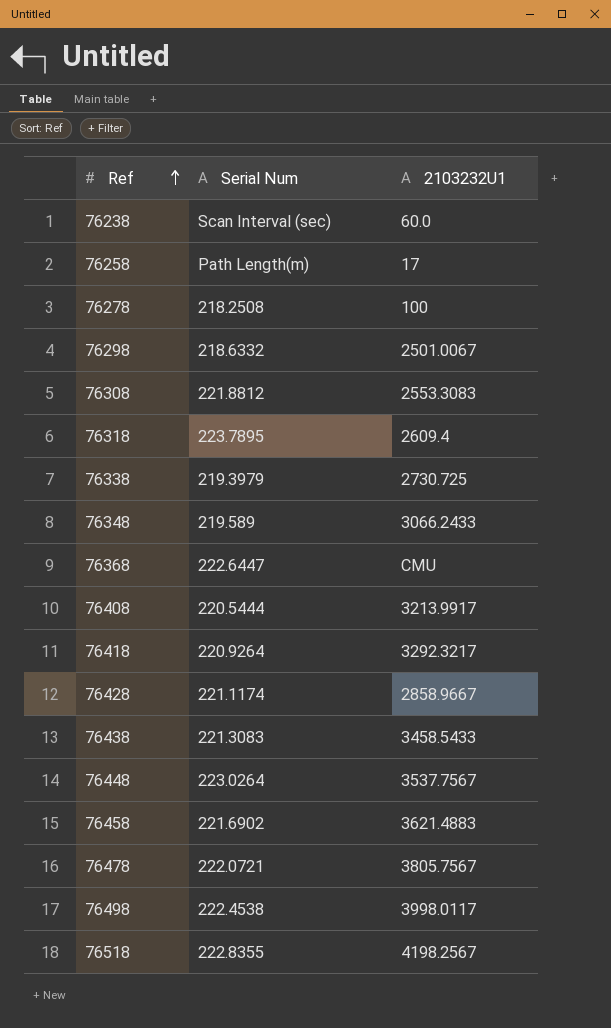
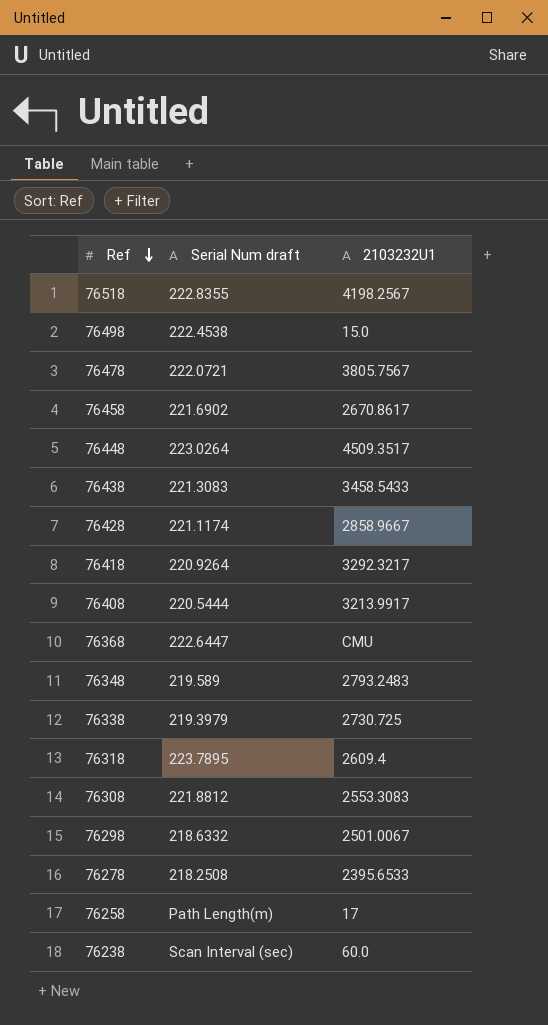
row order: Ref ascending -> Ref descending
column name: Serial Num -> Serial Num draft
76498 | 2103232U1: 3998.0117 -> 15.0
76458 | 2103232U1: 3621.4883 -> 2670.8617
76448 | 2103232U1: 3537.7567 -> 4509.3517
76348 | 2103232U1: 3066.2433 -> 2793.2483
76278 | 2103232U1: 100 -> 2395.6533

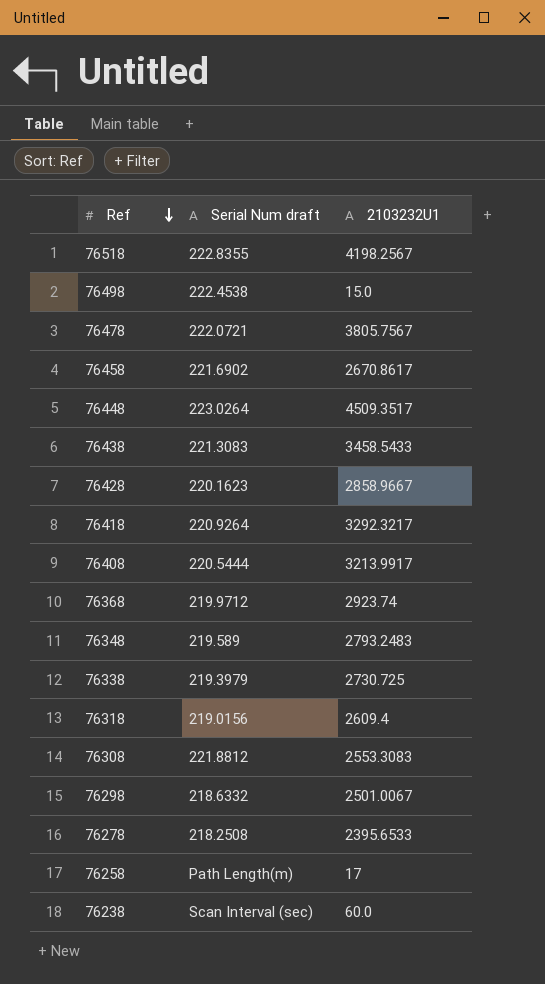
76428 | Serial Num draft: 221.1174 -> 220.1623
76368 | Serial Num draft: 222.6447 -> 219.9712
76368 | 2103232U1: CMU -> 2923.74
76318 | Serial Num draft: 223.7895 -> 219.0156

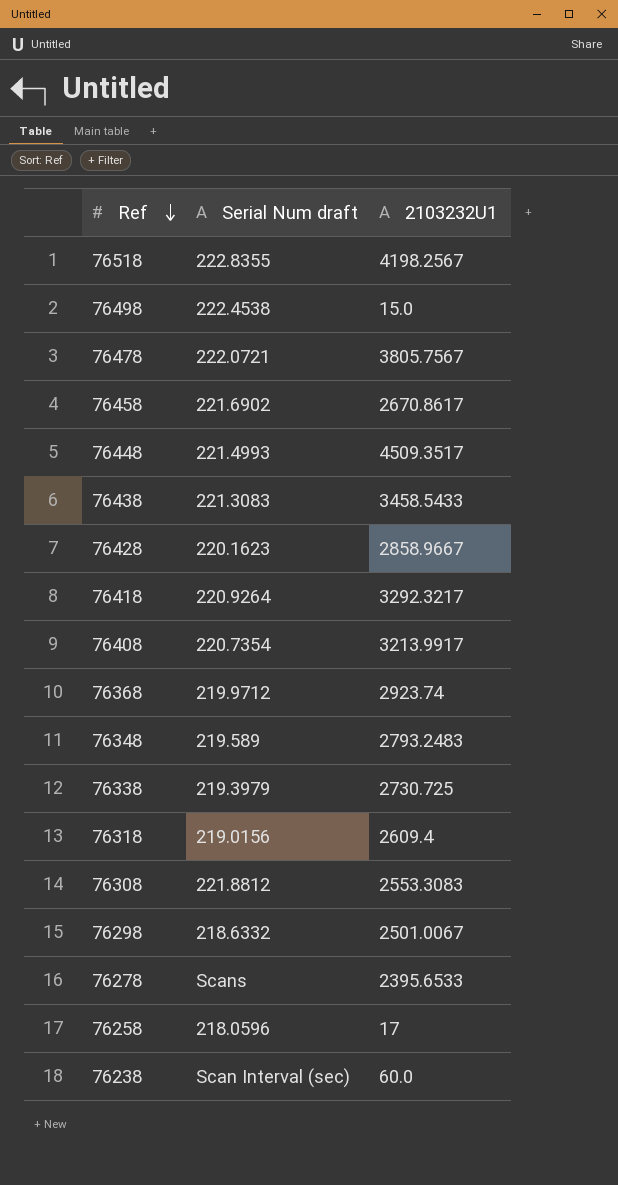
76448 | Serial Num draft: 223.0264 -> 221.4993
76408 | Serial Num draft: 220.5444 -> 220.7354
76278 | Serial Num draft: 218.2508 -> Scans
76258 | Serial Num draft: Path Length(m) -> 218.0596

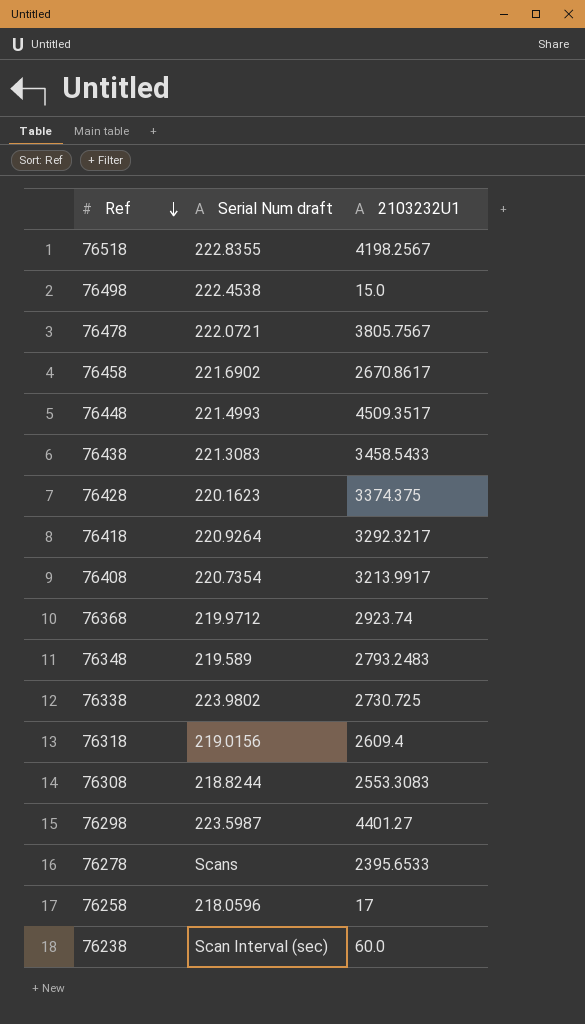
76428 | 2103232U1: 2858.9667 -> 3374.375
76338 | Serial Num draft: 219.3979 -> 223.9802
76308 | Serial Num draft: 221.8812 -> 218.8244
76298 | Serial Num draft: 218.6332 -> 223.5987
76298 | 2103232U1: 2501.0067 -> 4401.27

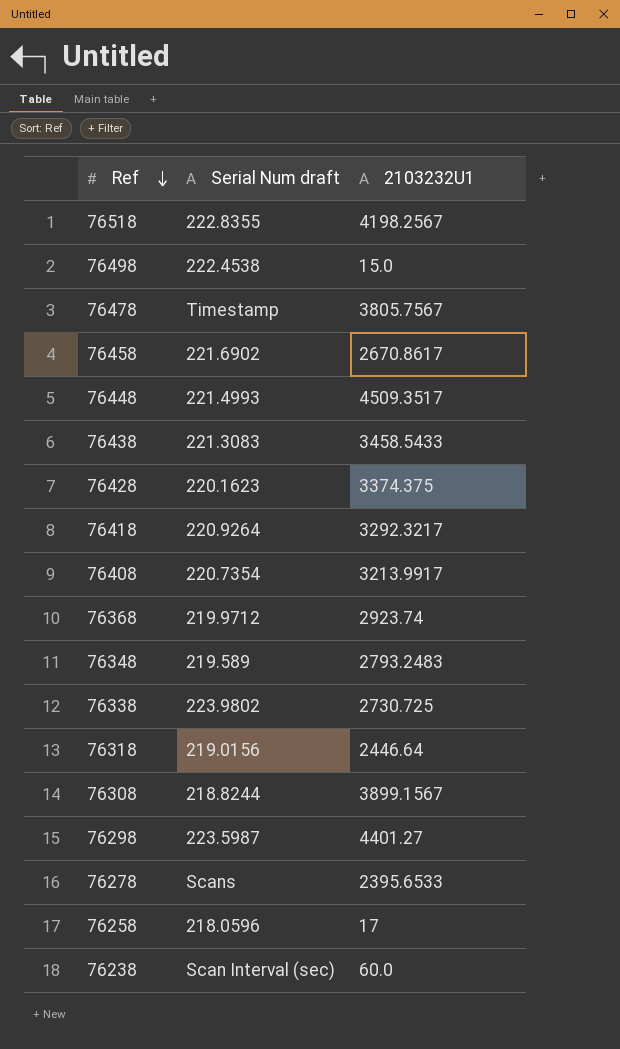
76478 | Serial Num draft: 222.0721 -> Timestamp
76318 | 2103232U1: 2609.4 -> 2446.64
76308 | 2103232U1: 2553.3083 -> 3899.1567

